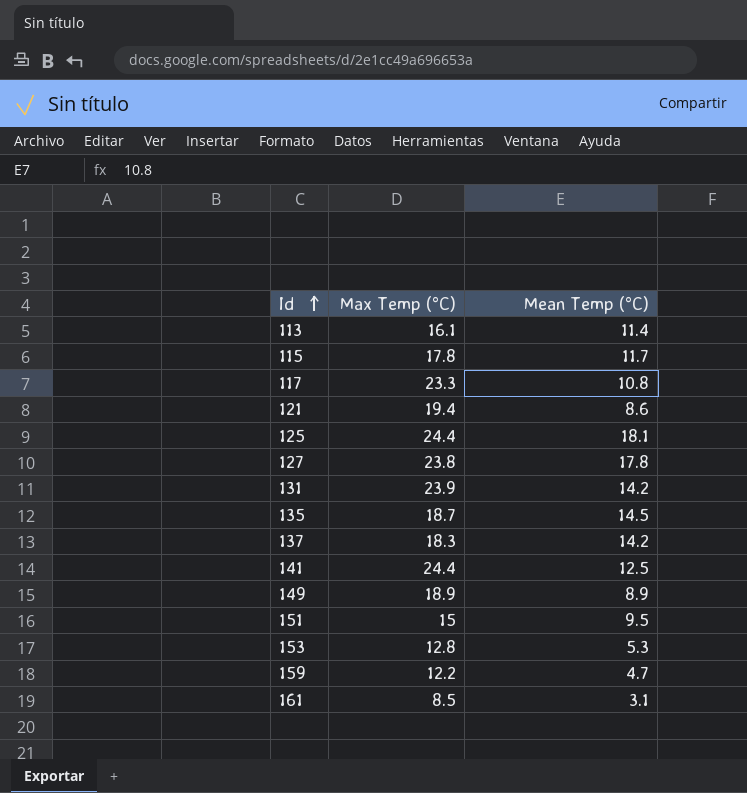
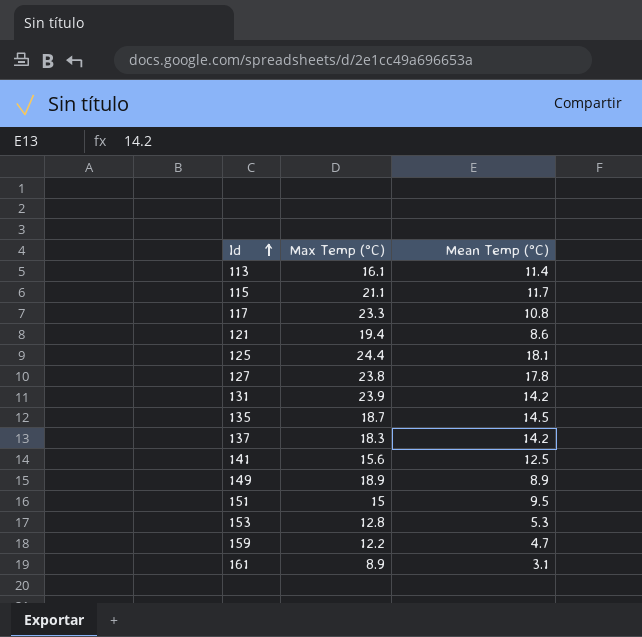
115 | Max Temp (°C): 17.8 -> 21.1
141 | Max Temp (°C): 24.4 -> 15.6
161 | Max Temp (°C): 8.5 -> 8.9

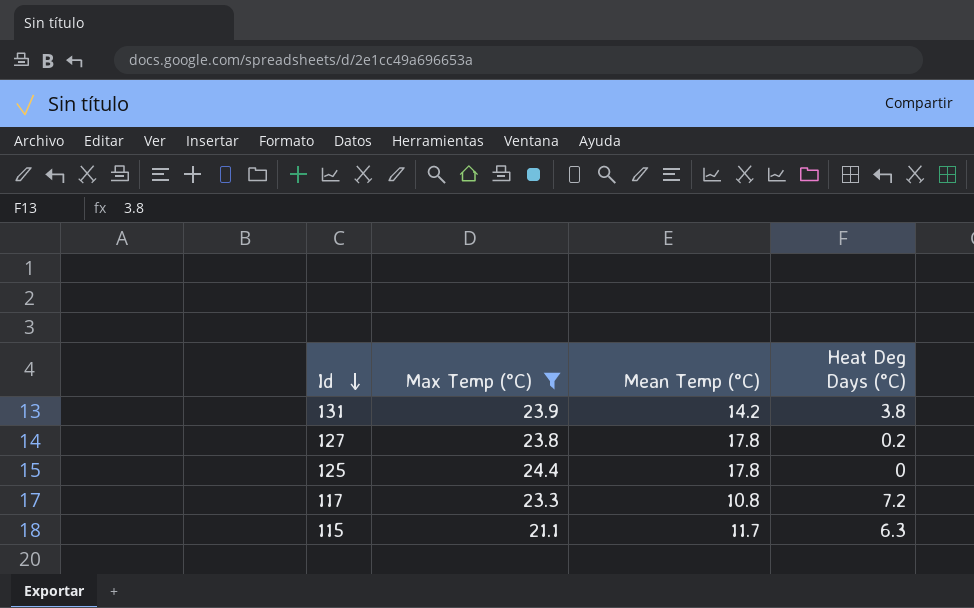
filter: none -> Max Temp (°C) >= 21.1
row order: Id ascending -> Id descending
column Heat Deg Days (°C) | position: none -> 4
125 | Mean Temp (°C): 18.1 -> 17.8

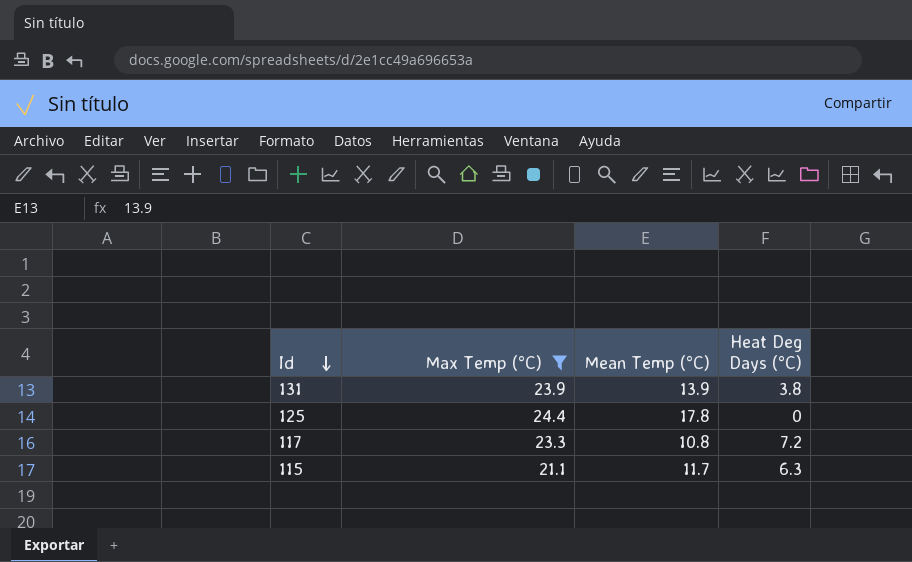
row 127: 23.8 | 17.8 | 0.2 -> none
131 | Mean Temp (°C): 14.2 -> 13.9

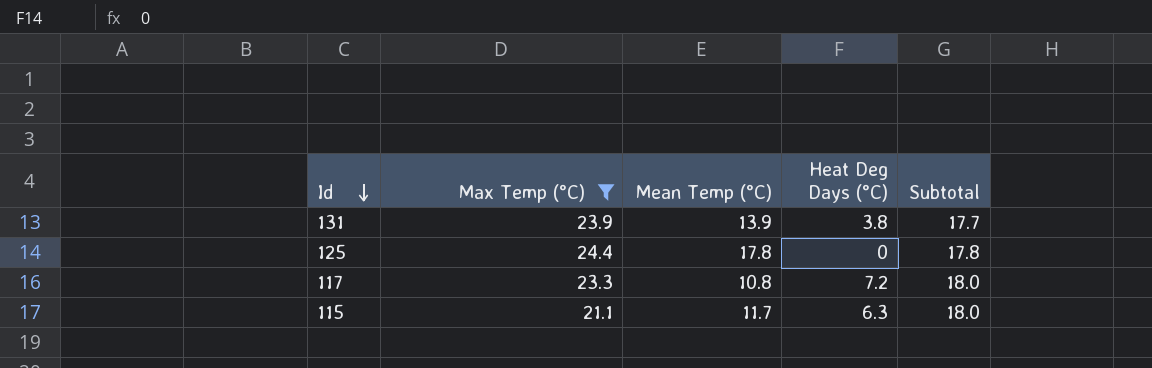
column Subtotal | formula: none -> [Mean Temp (°C)] + [Heat Deg Days (°C)]

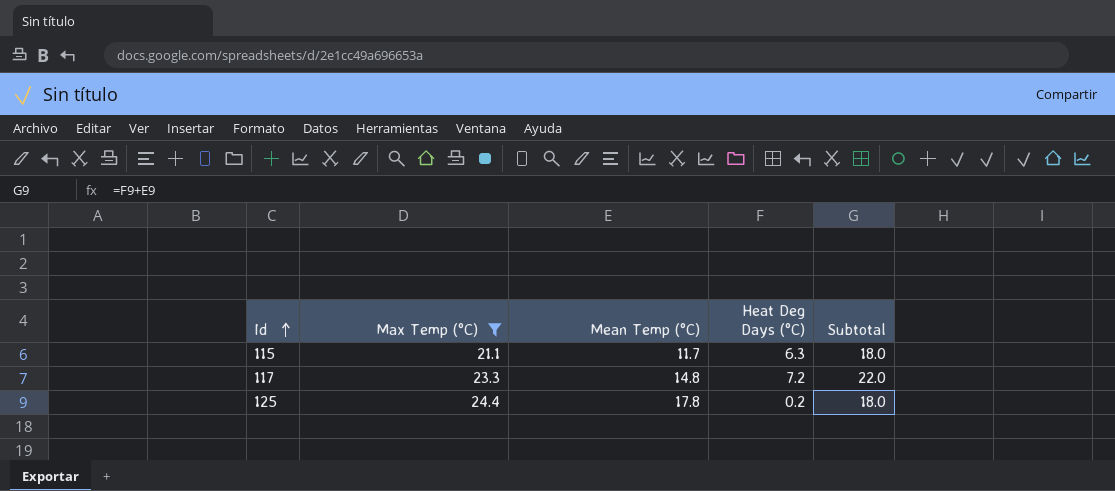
row order: Id descending -> Id ascending
row 131: 23.9 | 13.9 | 3.8 | 17.7 -> none
117 | Mean Temp (°C): 10.8 -> 14.8
117 | Subtotal: 18.0 -> 22.0
125 | Heat Deg Days (°C): 0 -> 0.2
125 | Subtotal: 17.8 -> 18.0

